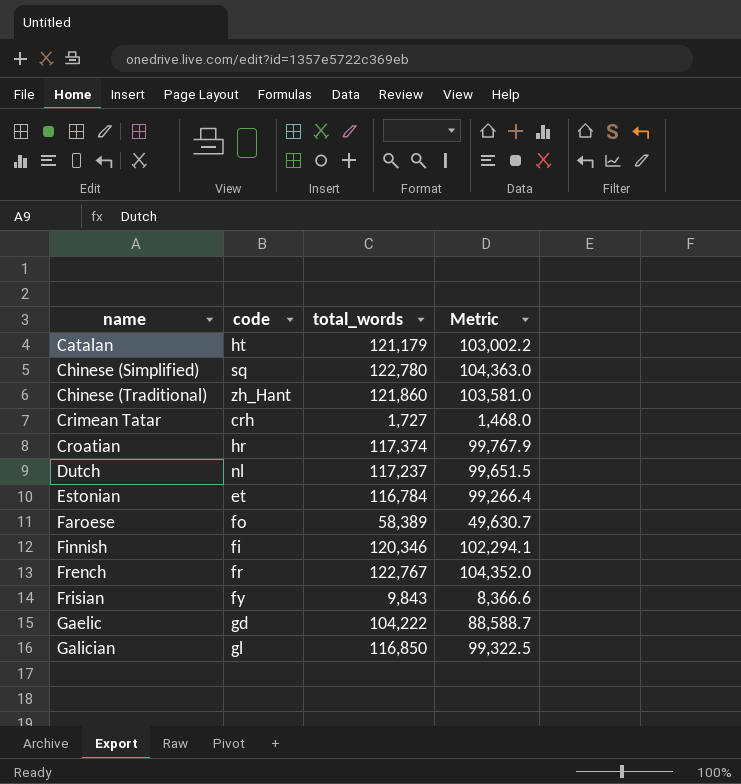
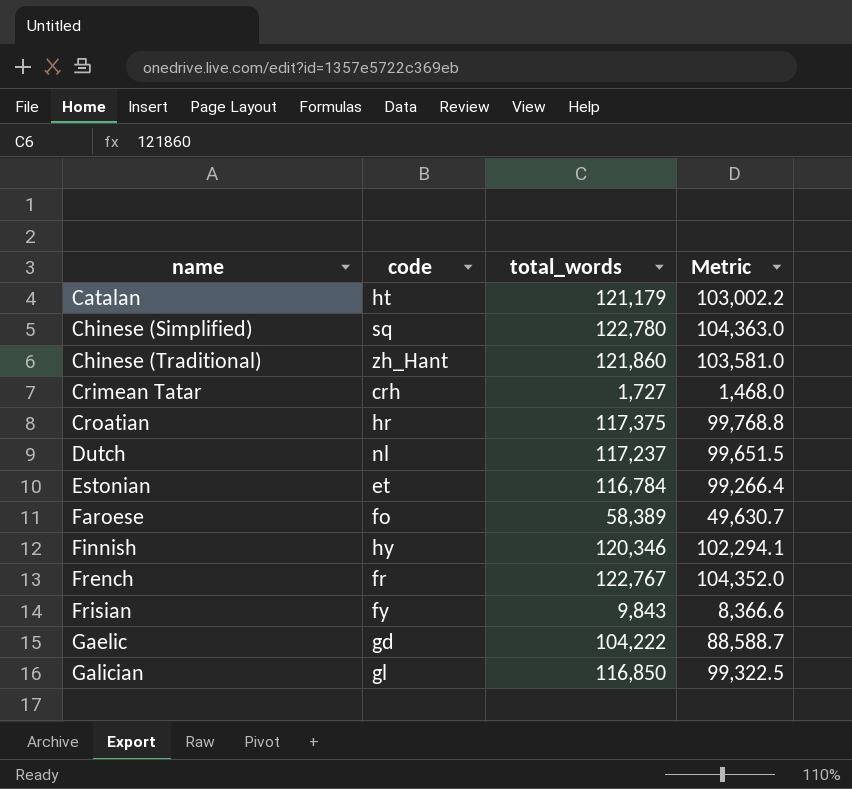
Croatian | total_words: 117,374 -> 117,375
Croatian | Metric: 99,767.9 -> 99,768.8
Finnish | code: fi -> hy

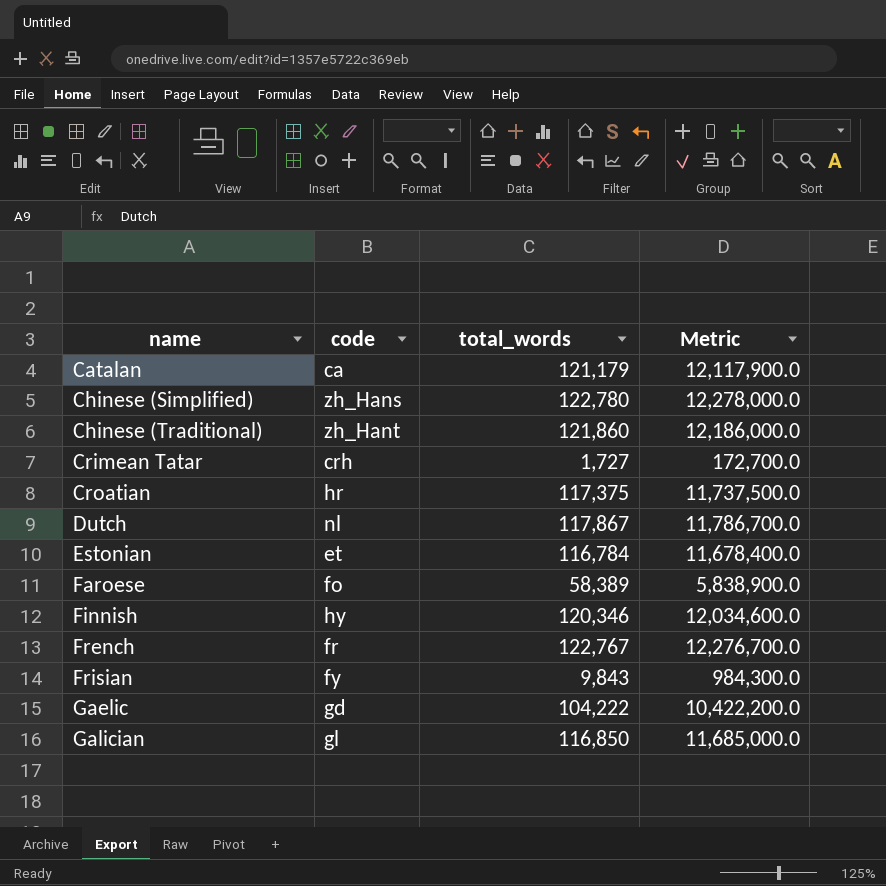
column Metric | formula: [total_words] * 0.85 -> [total_words] * 100
Catalan | code: ht -> ca
Chinese (Simplified) | code: sq -> zh_Hans
Dutch | total_words: 117,237 -> 117,867

